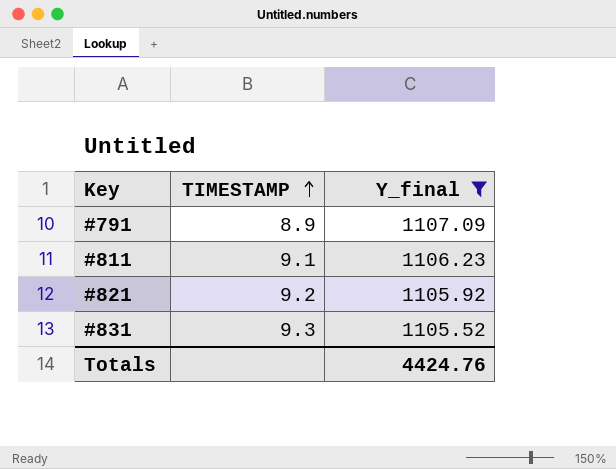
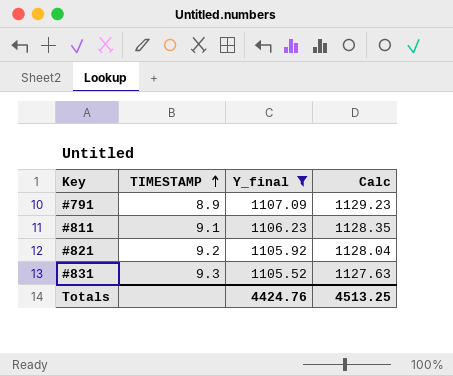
column Calc | formula: none -> [Y_final] * 1.02

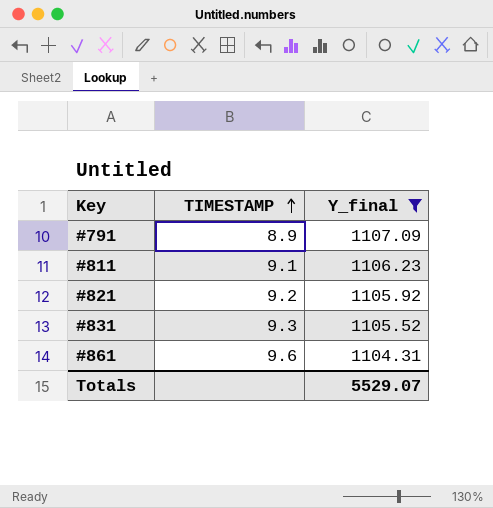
column Calc | formula: [Y_final] * 1.02 -> none
row #861: none -> 9.6 | 1104.31
Totals | Y_final: 4424.76 -> 5529.07

